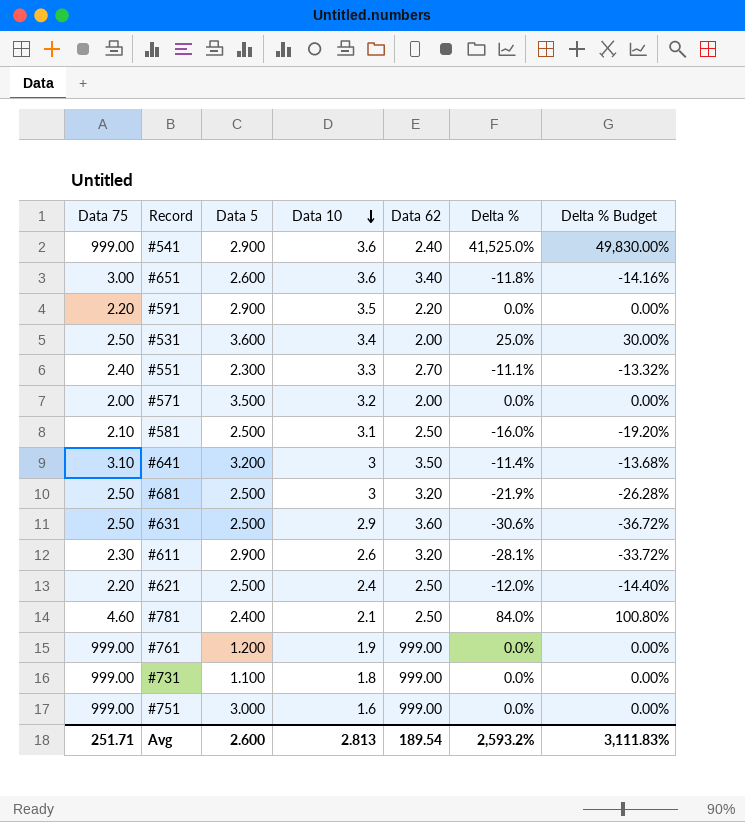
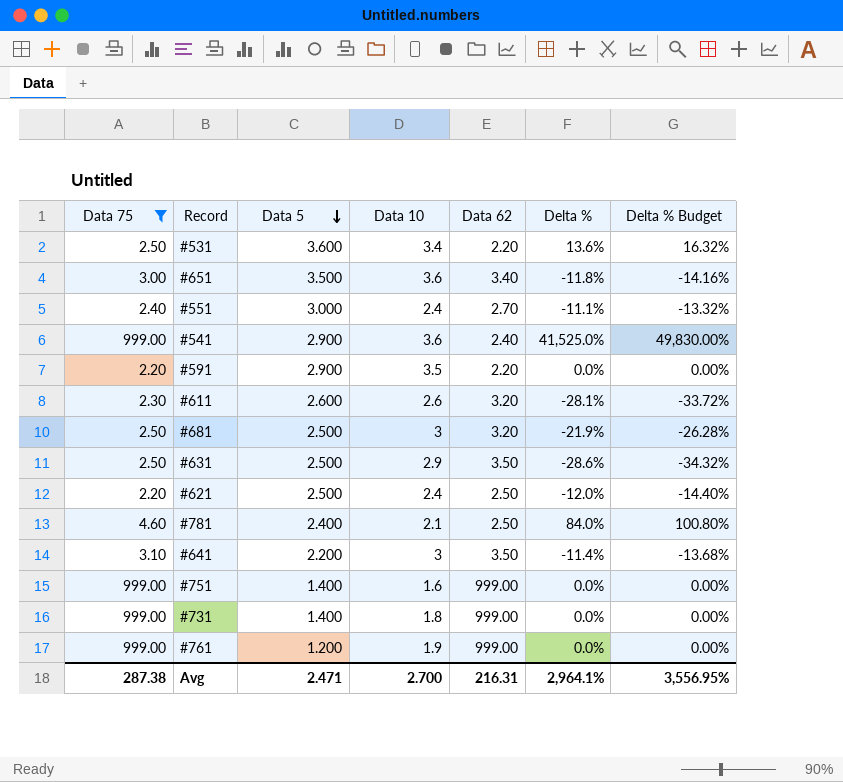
filter: none -> Data 75 >= 2.20
row order: Data 10 descending -> Data 5 descending
#531 | Data 62: 2.00 -> 2.20
#531 | Delta %: 25.0% -> 13.6%
#531 | Delta % Budget: 30.00% -> 16.32%
#651 | Data 5: 2.600 -> 3.500
#551 | Data 5: 2.300 -> 3.000
#551 | Data 10: 3.3 -> 2.4
#611 | Data 5: 2.900 -> 2.600
#631 | Data 62: 3.60 -> 3.50
#631 | Delta %: -30.6% -> -28.6%
#631 | Delta % Budget: -36.72% -> -34.32%
#641 | Data 5: 3.200 -> 2.200
#751 | Data 5: 3.000 -> 1.400
#731 | Data 5: 1.100 -> 1.400
Avg | Data 75: 251.71 -> 287.38
Avg | Data 5: 2.600 -> 2.471
Avg | Data 10: 2.813 -> 2.700
Avg | Data 62: 189.54 -> 216.31
Avg | Delta %: 2,593.2% -> 2,964.1%
Avg | Delta % Budget: 3,111.83% -> 3,556.95%

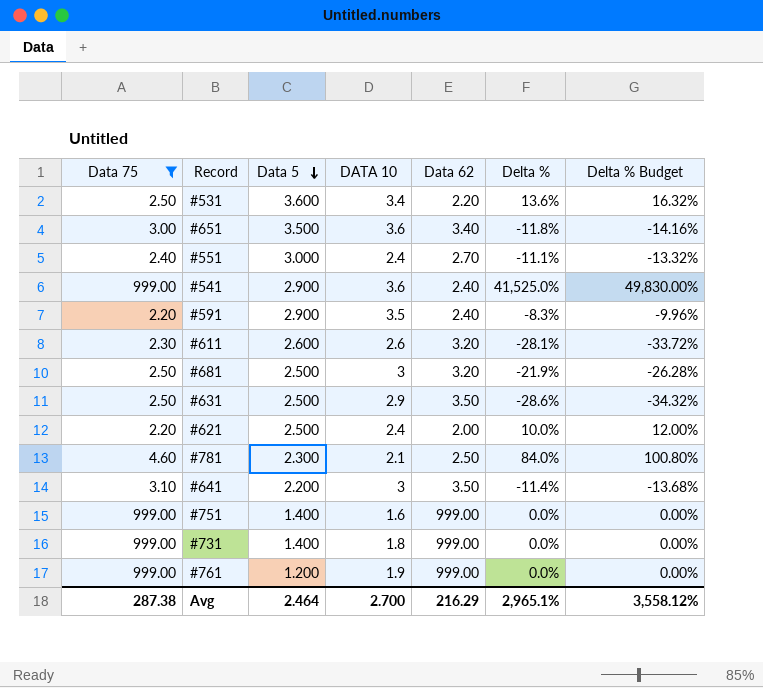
column name: Data 10 -> DATA 10
#591 | Data 62: 2.20 -> 2.40
#591 | Delta %: 0.0% -> -8.3%
#591 | Delta % Budget: 0.00% -> -9.96%
#621 | Data 62: 2.50 -> 2.00
#621 | Delta %: -12.0% -> 10.0%
#621 | Delta % Budget: -14.40% -> 12.00%
#781 | Data 5: 2.400 -> 2.300
Avg | Data 5: 2.471 -> 2.464
Avg | Data 62: 216.31 -> 216.29
Avg | Delta %: 2,964.1% -> 2,965.1%
Avg | Delta % Budget: 3,556.95% -> 3,558.12%

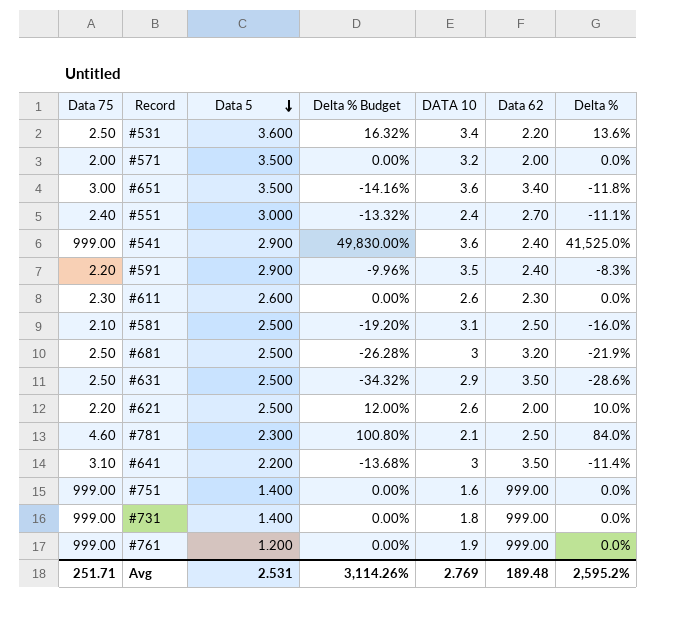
filter: Data 75 >= 2.20 -> none
column Delta % Budget | position: 7 -> 4
#611 | Delta % Budget: -33.72% -> 0.00%
#611 | Data 62: 3.20 -> 2.30
#611 | Delta %: -28.1% -> 0.0%
#621 | DATA 10: 2.4 -> 2.6
Avg | Data 75: 287.38 -> 251.71
Avg | Data 5: 2.464 -> 2.531
Avg | Delta % Budget: 3,558.12% -> 3,114.26%
Avg | DATA 10: 2.700 -> 2.769
Avg | Data 62: 216.29 -> 189.48
Avg | Delta %: 2,965.1% -> 2,595.2%

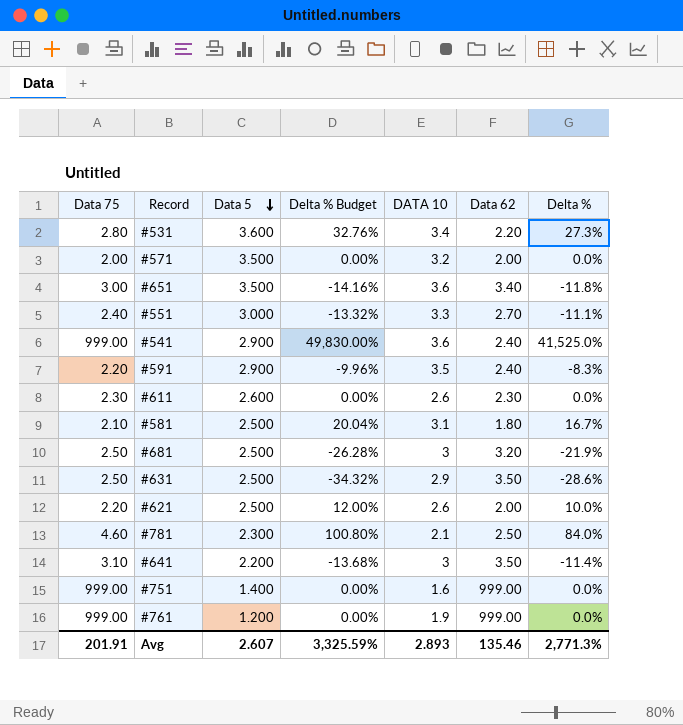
row #731: 999.00 | 1.400 | 0.00% | 1.8 | 999.00 | 0.0% -> none
#531 | Data 75: 2.50 -> 2.80
#531 | Delta % Budget: 16.32% -> 32.76%
#531 | Delta %: 13.6% -> 27.3%
#551 | DATA 10: 2.4 -> 3.3
#581 | Delta % Budget: -19.20% -> 20.04%
#581 | Data 62: 2.50 -> 1.80
#581 | Delta %: -16.0% -> 16.7%
Avg | Data 75: 251.71 -> 201.91
Avg | Data 5: 2.531 -> 2.607
Avg | Delta % Budget: 3,114.26% -> 3,325.59%
Avg | DATA 10: 2.769 -> 2.893
Avg | Data 62: 189.48 -> 135.46
Avg | Delta %: 2,595.2% -> 2,771.3%

